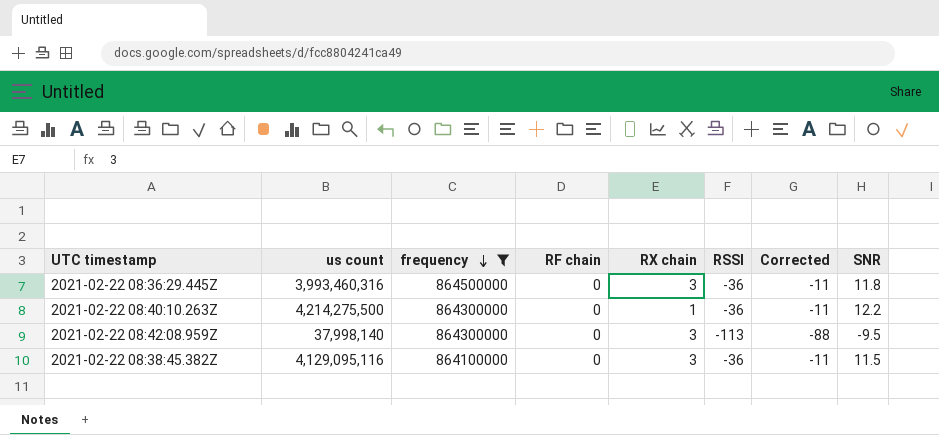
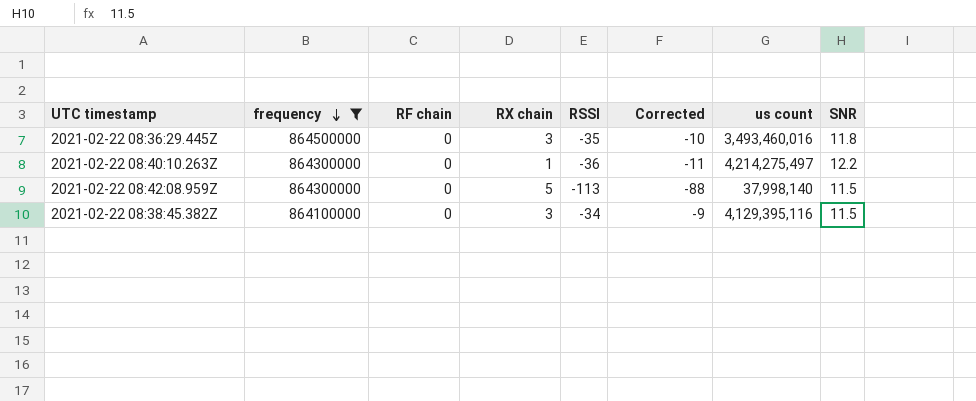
column us count | position: 2 -> 7
2021-02-22 08:36:29.445Z | RSSI: -36 -> -35
2021-02-22 08:36:29.445Z | Corrected: -11 -> -10
2021-02-22 08:36:29.445Z | us count: 3,993,460,316 -> 3,493,460,016
2021-02-22 08:40:10.263Z | us count: 4,214,275,500 -> 4,214,275,497
2021-02-22 08:42:08.959Z | RX chain: 3 -> 5
2021-02-22 08:42:08.959Z | SNR: -9.5 -> 11.5
2021-02-22 08:38:45.382Z | RSSI: -36 -> -34
2021-02-22 08:38:45.382Z | Corrected: -11 -> -9
2021-02-22 08:38:45.382Z | us count: 4,129,095,116 -> 4,129,395,116

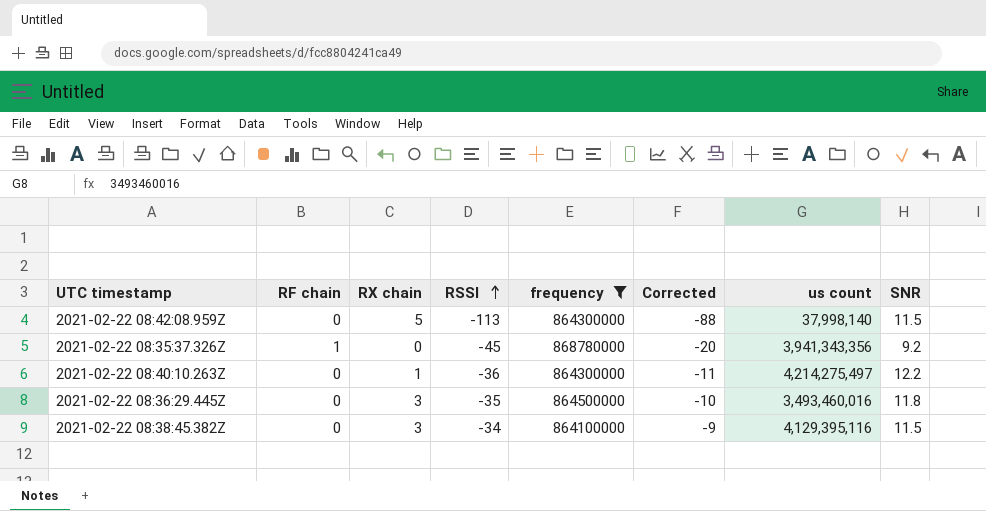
row order: frequency descending -> RSSI ascending
column frequency | position: 2 -> 5
row 2021-02-22 08:35:37.326Z: none -> 1 | 0 | -45 | 868780000 | -20 | 3,941,343,356 | 9.2

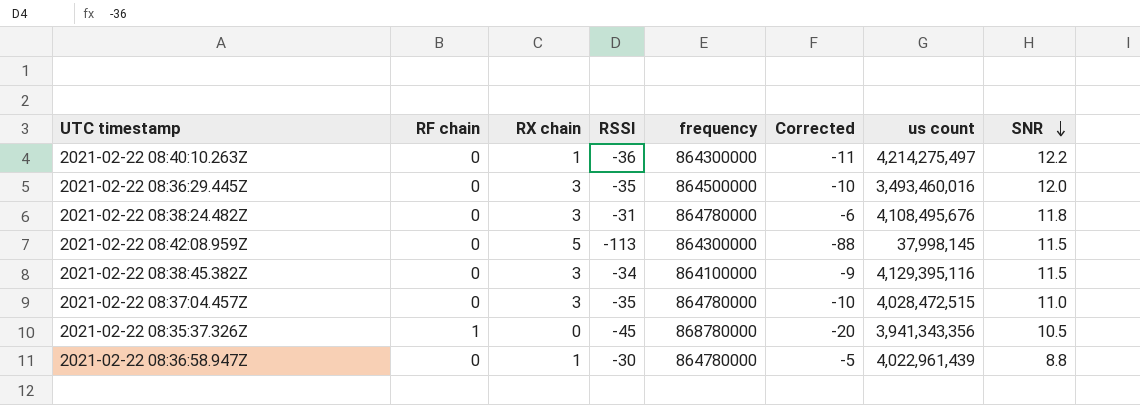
filter: frequency != 864780000 -> none
row order: RSSI ascending -> SNR descending
2021-02-22 08:36:29.445Z | SNR: 11.8 -> 12.0
2021-02-22 08:42:08.959Z | us count: 37,998,140 -> 37,998,145
2021-02-22 08:35:37.326Z | SNR: 9.2 -> 10.5

